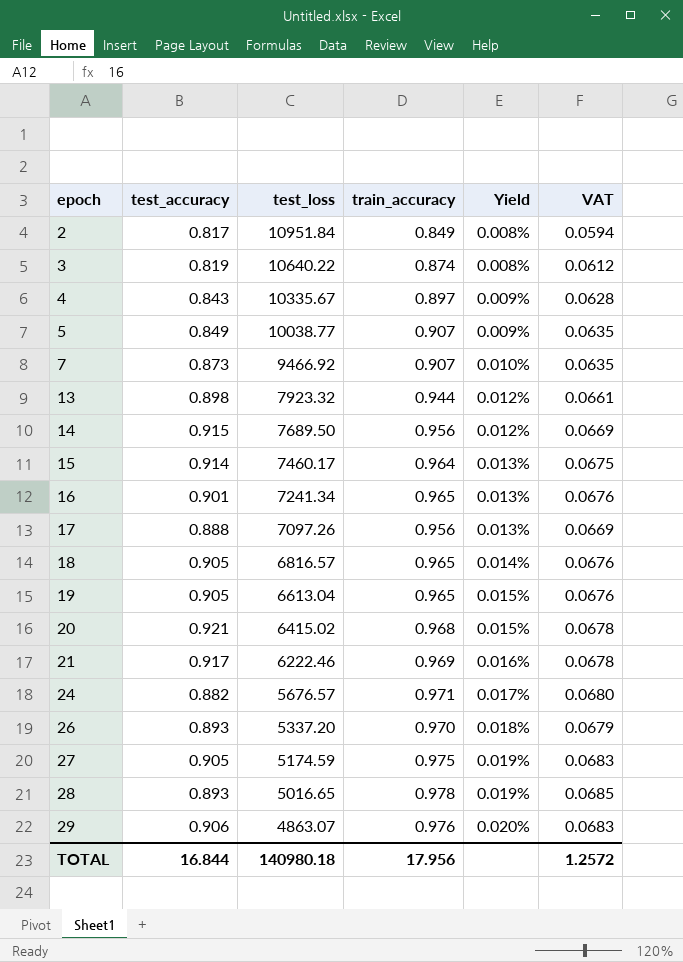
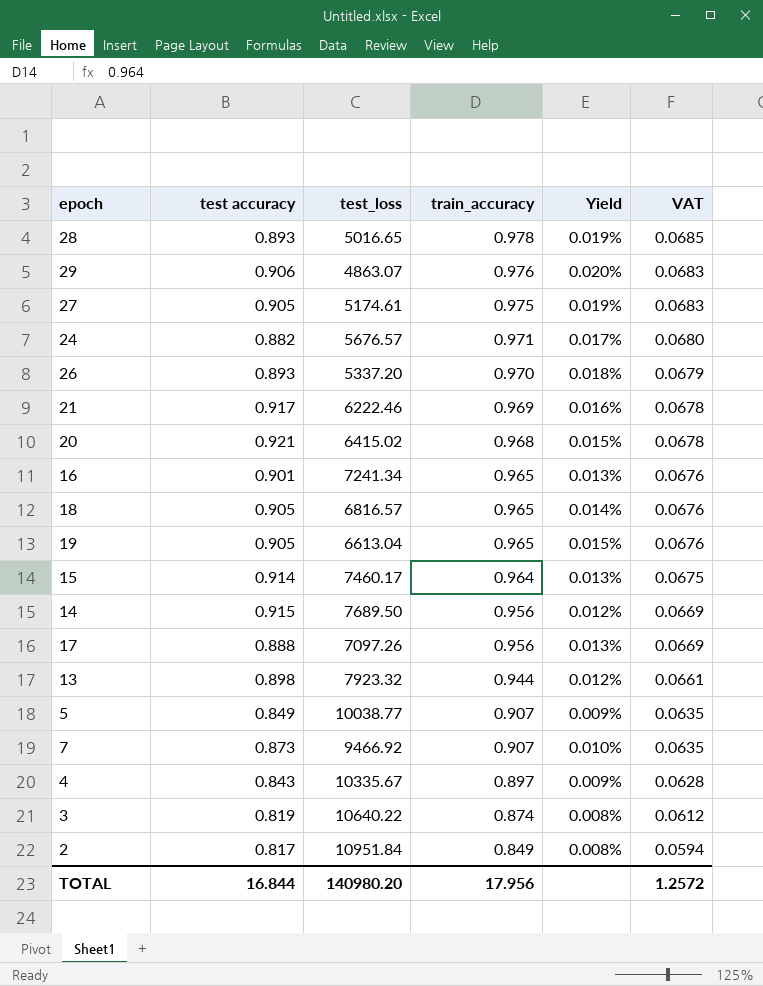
row order: epoch ascending -> train_accuracy descending
column name: test_accuracy -> test accuracy
27 | test_loss: 5174.59 -> 5174.61
TOTAL | test_loss: 140980.18 -> 140980.20

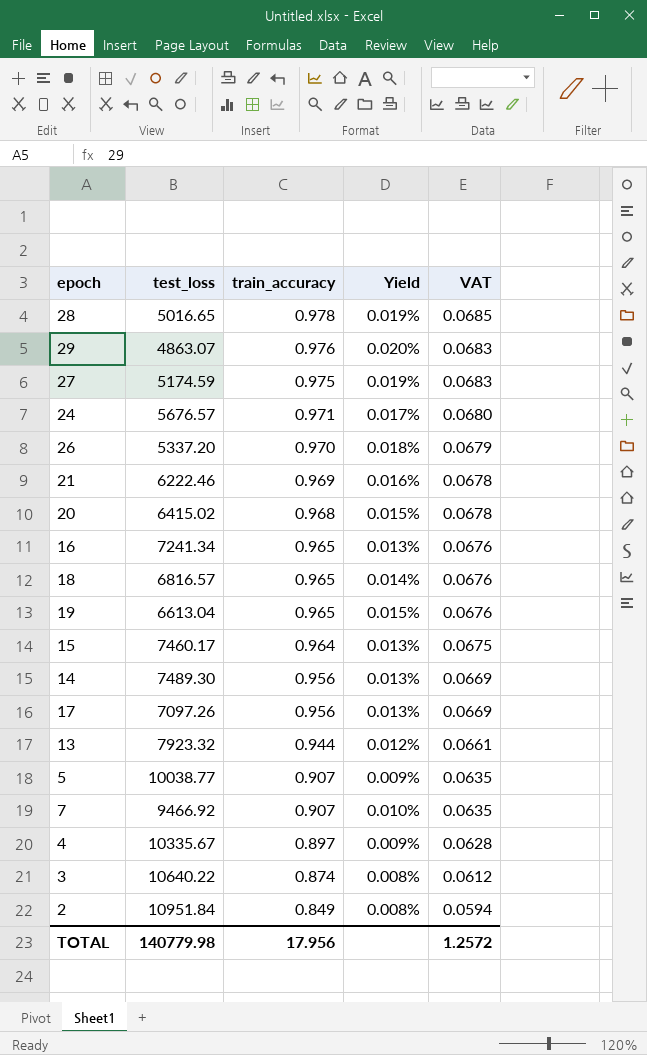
column test accuracy | position: 2 -> none
27 | test_loss: 5174.61 -> 5174.59
14 | test_loss: 7689.50 -> 7489.30
14 | Yield: 0.012% -> 0.013%
TOTAL | test_loss: 140980.20 -> 140779.98

